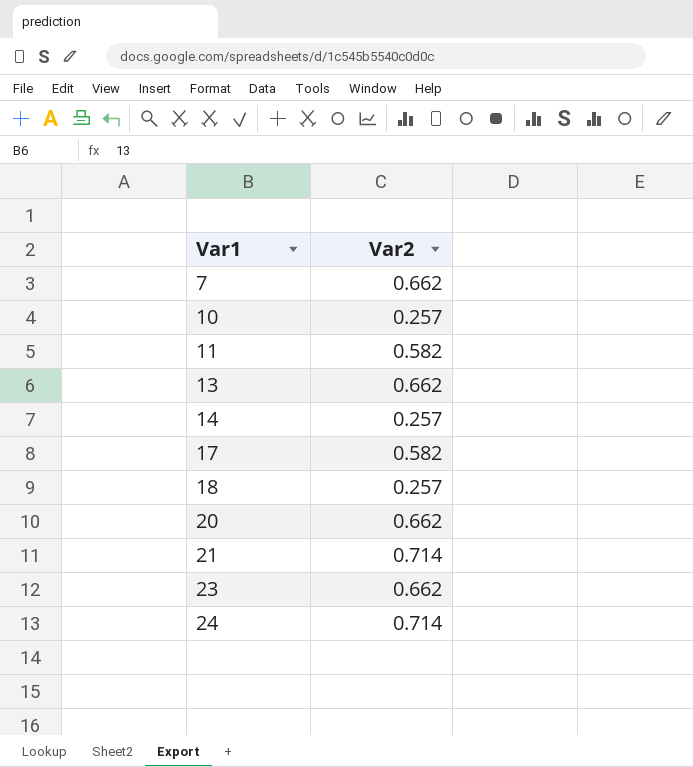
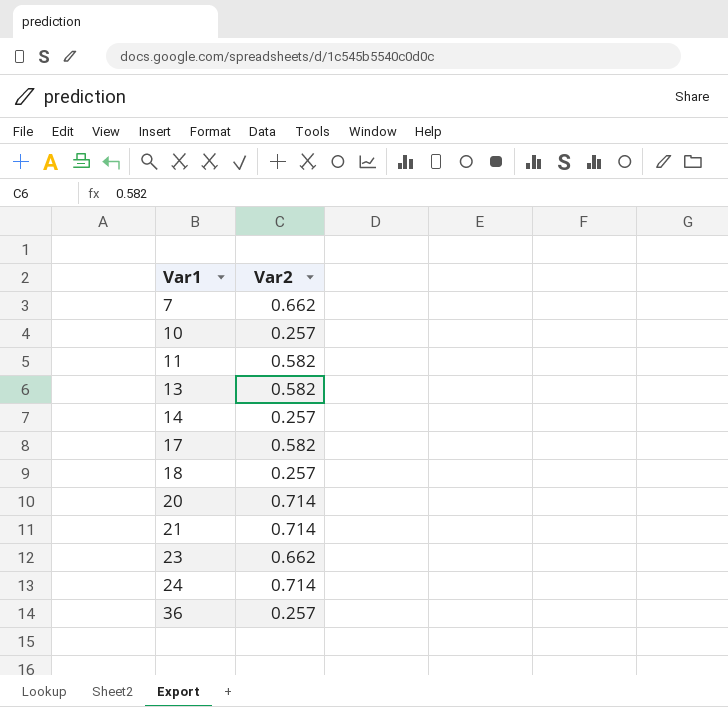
13 | Var2: 0.662 -> 0.582
20 | Var2: 0.662 -> 0.714
row 36: none -> 0.257

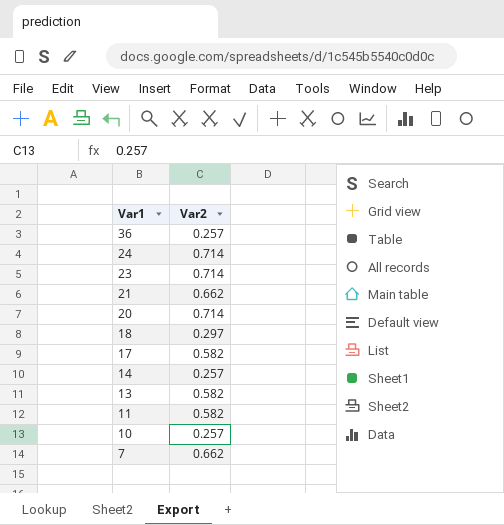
row order: Var1 ascending -> Var1 descending
23 | Var2: 0.662 -> 0.714
21 | Var2: 0.714 -> 0.662
18 | Var2: 0.257 -> 0.297

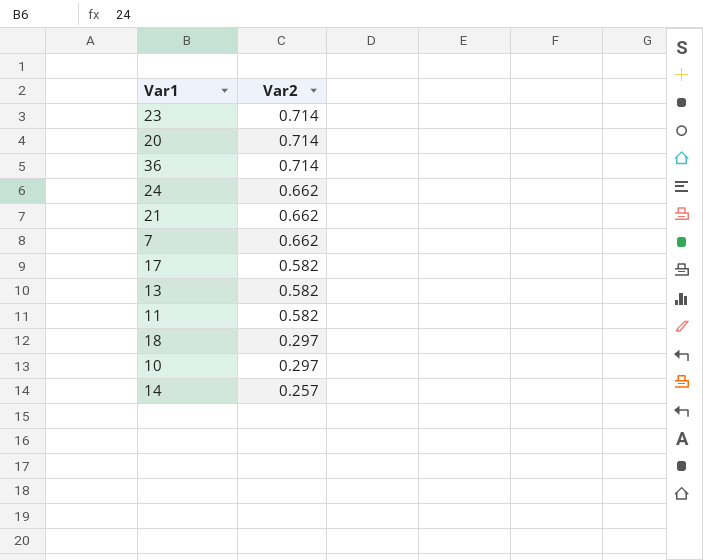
row order: Var1 descending -> Var2 descending
36 | Var2: 0.257 -> 0.714
24 | Var2: 0.714 -> 0.662
10 | Var2: 0.257 -> 0.297

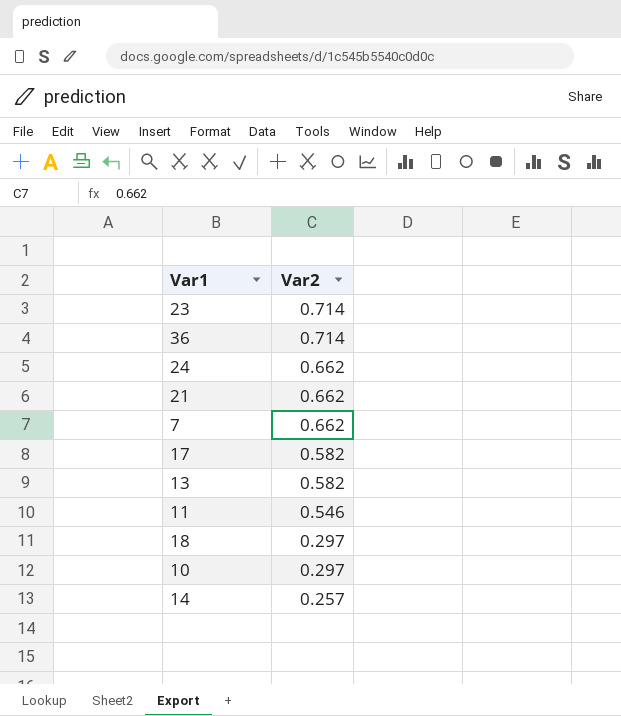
row 20: 0.714 -> none
11 | Var2: 0.582 -> 0.546

